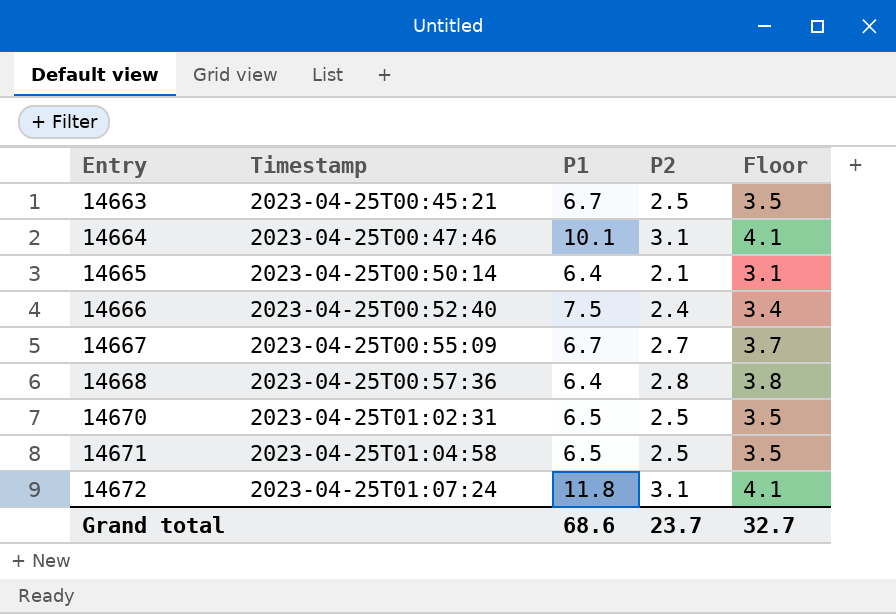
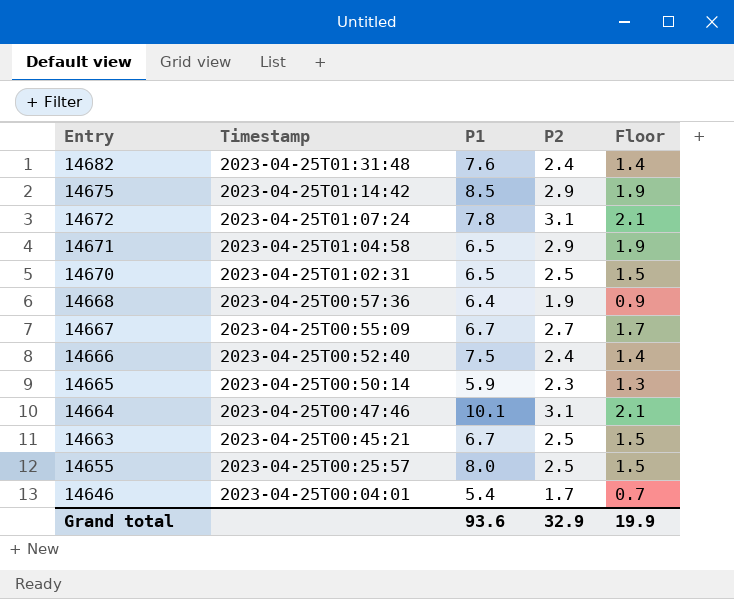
row order: Entry ascending -> Entry descending
column Floor | formula: [P2] + 1 -> [P2] - 1
row 14682: none -> 2023-04-25T01:31:48 | 7.6 | 2.4 | 1.4
row 14675: none -> 2023-04-25T01:14:42 | 8.5 | 2.9 | 1.9
14672 | P1: 11.8 -> 7.8
14671 | P2: 2.5 -> 2.9
14668 | P2: 2.8 -> 1.9
14665 | P1: 6.4 -> 5.9
14665 | P2: 2.1 -> 2.3
row 14655: none -> 2023-04-25T00:25:57 | 8.0 | 2.5 | 1.5
row 14646: none -> 2023-04-25T00:04:01 | 5.4 | 1.7 | 0.7
Grand total | P1: 68.6 -> 93.6
Grand total | P2: 23.7 -> 32.9
Grand total | Floor: 32.7 -> 19.9

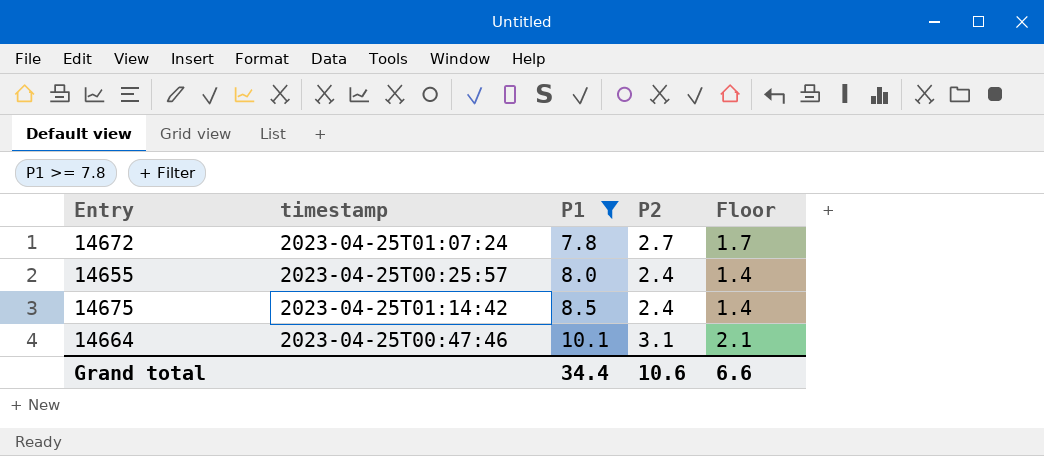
filter: none -> P1 >= 7.8
row order: Entry descending -> P1 ascending
column name: Timestamp -> timestamp
14672 | P2: 3.1 -> 2.7
14672 | Floor: 2.1 -> 1.7
14655 | P2: 2.5 -> 2.4
14655 | Floor: 1.5 -> 1.4
14675 | P2: 2.9 -> 2.4
14675 | Floor: 1.9 -> 1.4
Grand total | P1: 93.6 -> 34.4
Grand total | P2: 32.9 -> 10.6
Grand total | Floor: 19.9 -> 6.6

